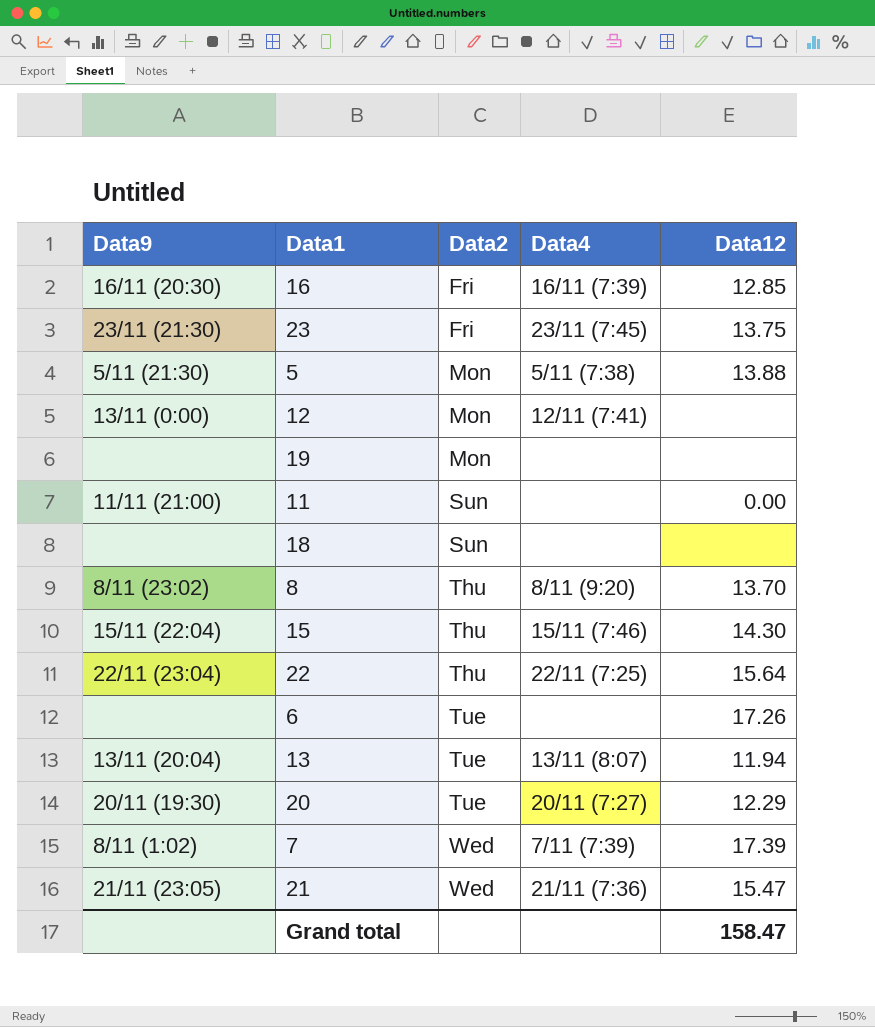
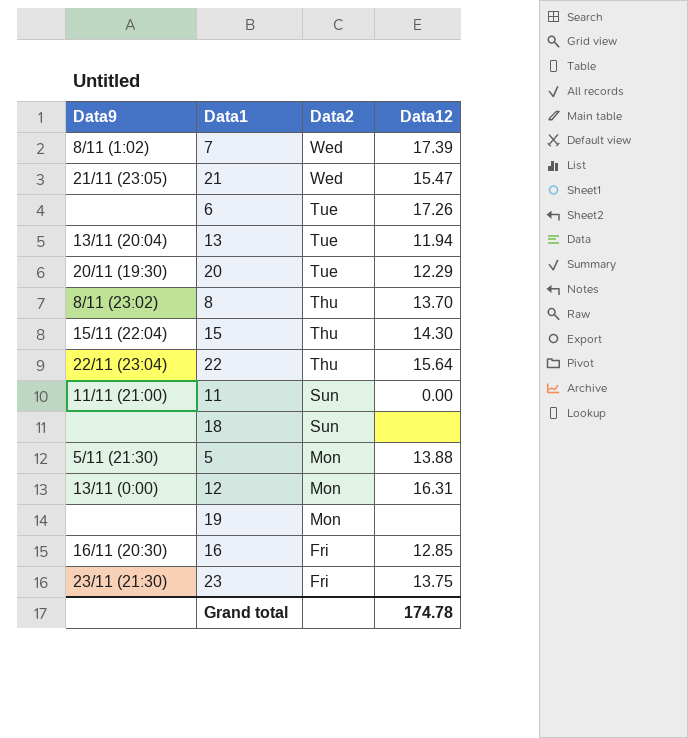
row order: Data2 ascending -> Data2 descending
column Data4 | position: 4 -> none
12 | Data12: none -> 16.31
Grand total | Data12: 158.47 -> 174.78

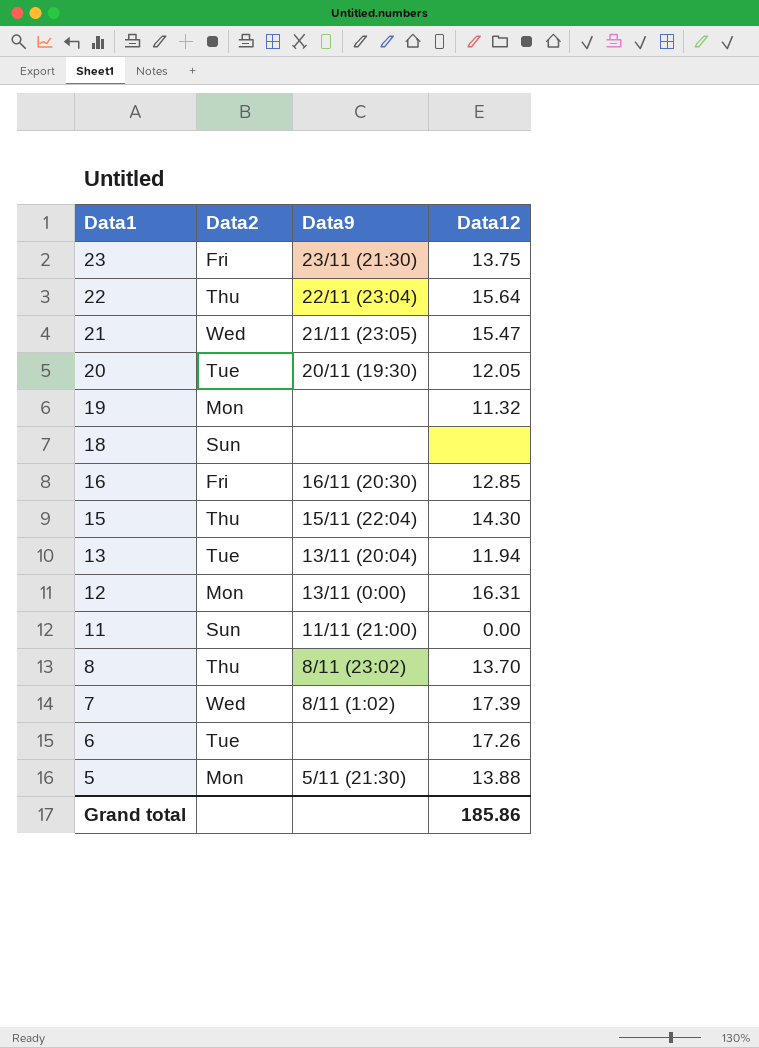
row order: Data2 descending -> Data1 descending
column Data9 | position: 1 -> 3
20 | Data12: 12.29 -> 12.05
19 | Data12: none -> 11.32
Grand total | Data12: 174.78 -> 185.86

